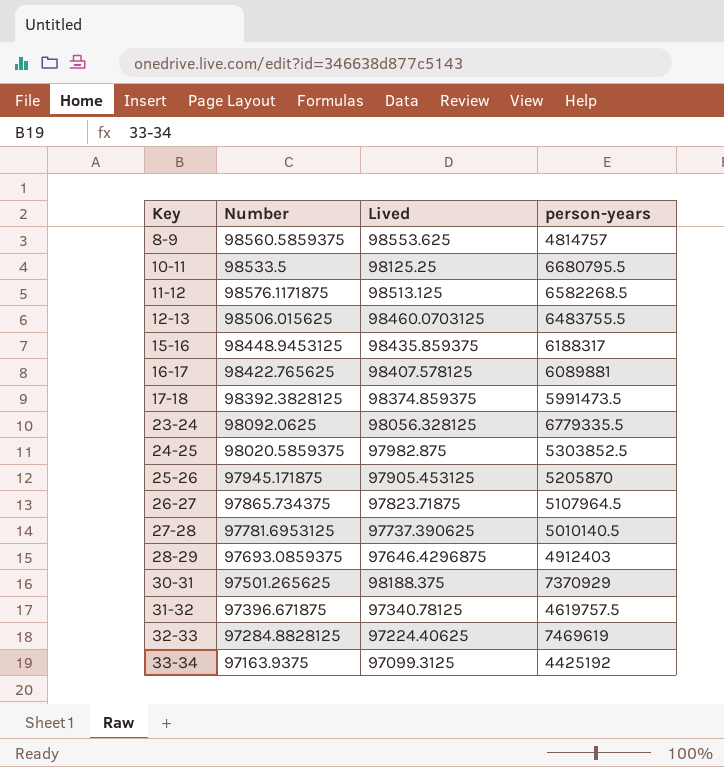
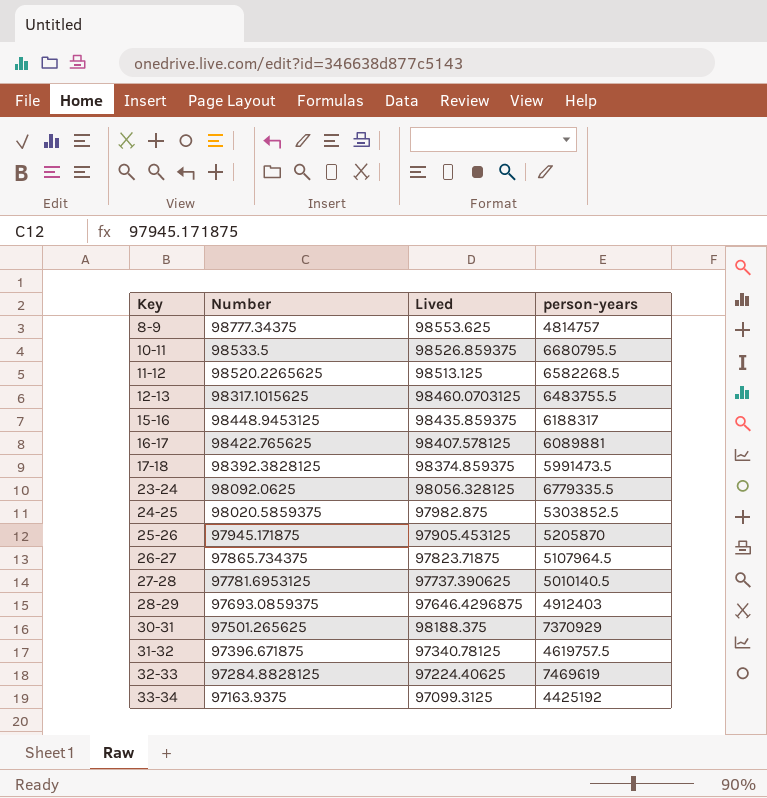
8-9 | Number: 98560.5859375 -> 98777.34375
10-11 | Lived: 98125.25 -> 98526.859375
11-12 | Number: 98576.1171875 -> 98520.2265625
12-13 | Number: 98506.015625 -> 98317.1015625

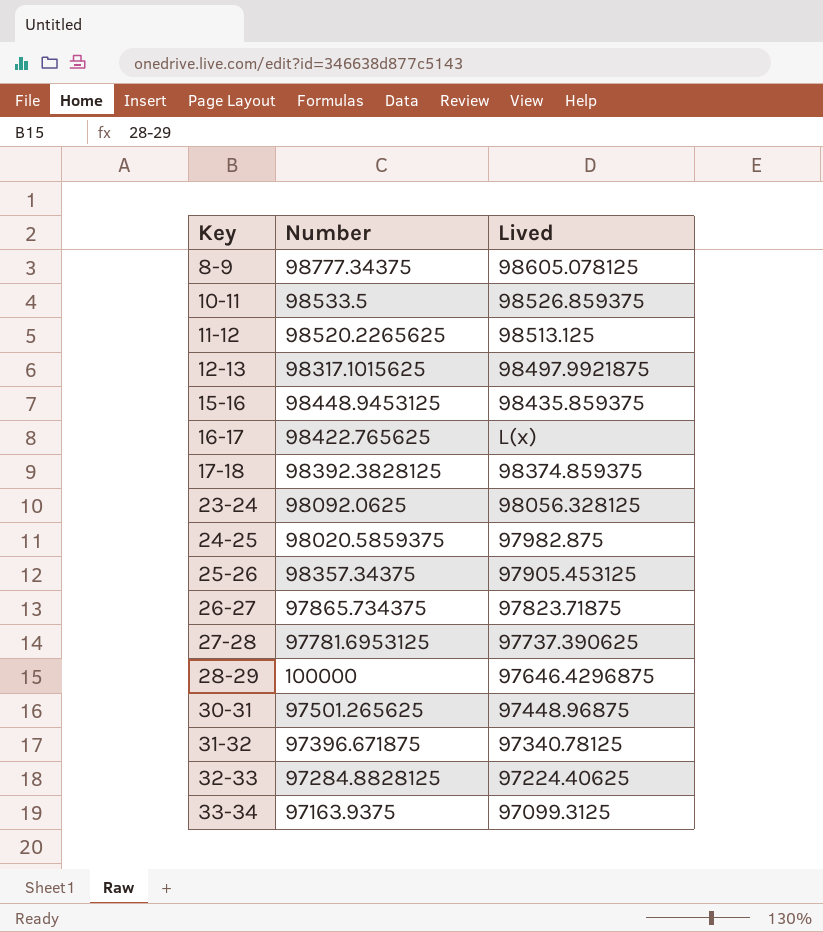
column person-years | position: 4 -> none
8-9 | Lived: 98553.625 -> 98605.078125
12-13 | Lived: 98460.0703125 -> 98497.9921875
16-17 | Lived: 98407.578125 -> L(x)
25-26 | Number: 97945.171875 -> 98357.34375
28-29 | Number: 97693.0859375 -> 100000
30-31 | Lived: 98188.375 -> 97448.96875

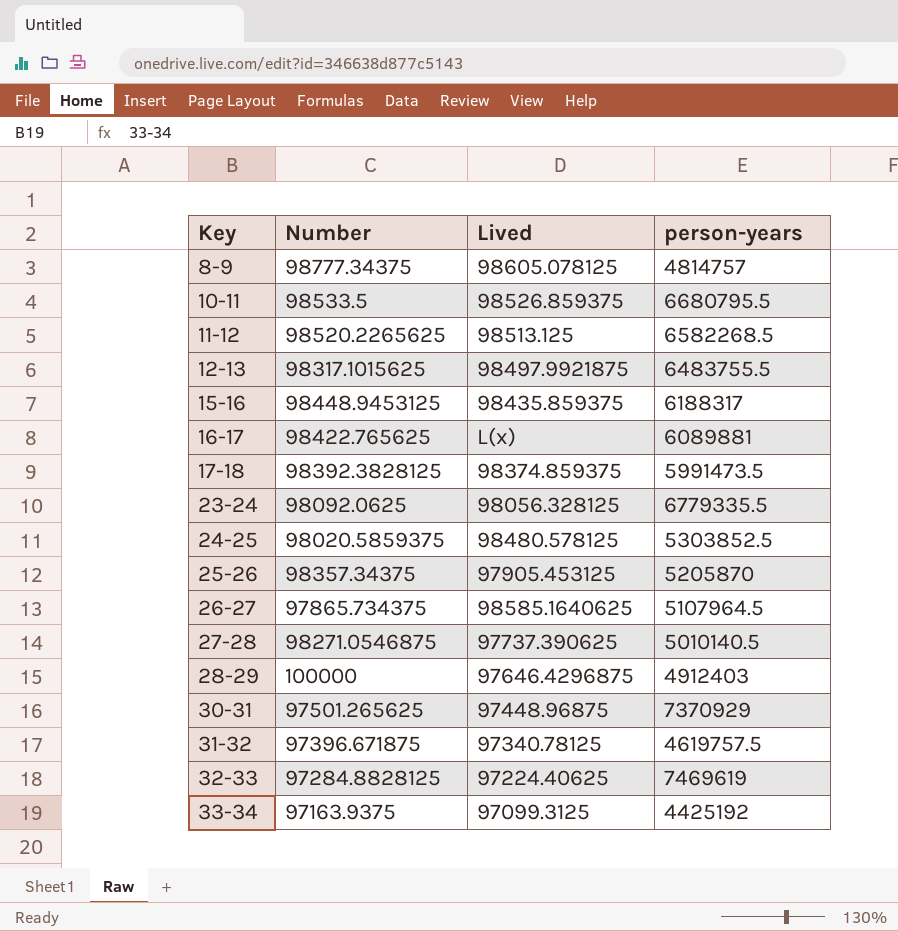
column person-years | position: none -> 4
24-25 | Lived: 97982.875 -> 98480.578125
26-27 | Lived: 97823.71875 -> 98585.1640625
27-28 | Number: 97781.6953125 -> 98271.0546875

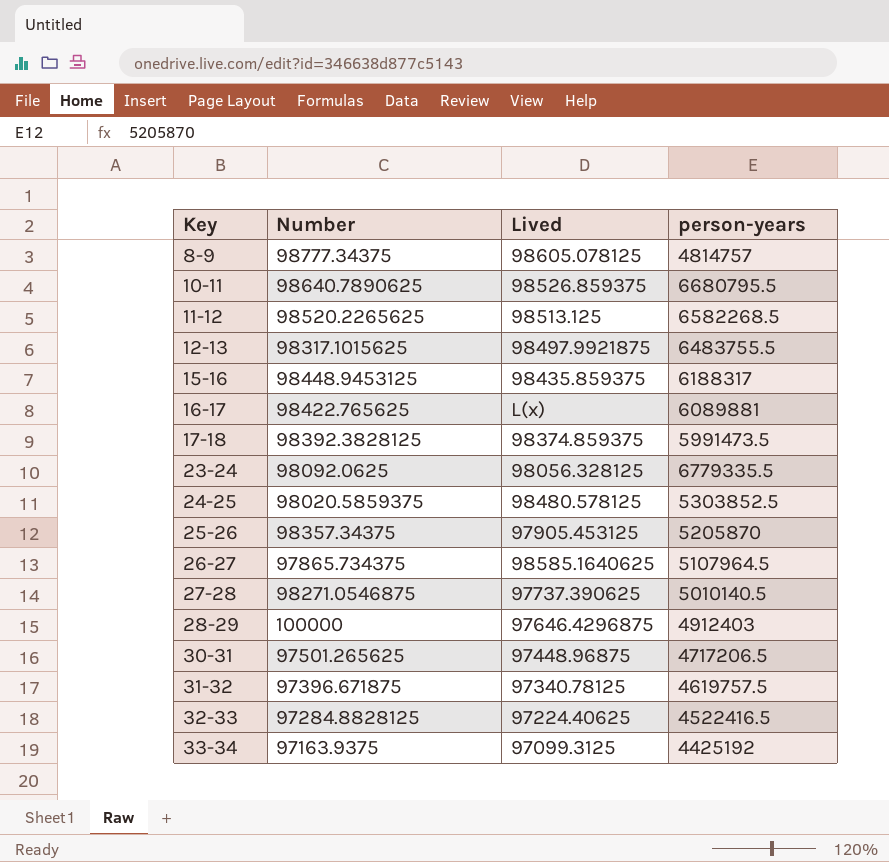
10-11 | Number: 98533.5 -> 98640.7890625
30-31 | person-years: 7370929 -> 4717206.5
32-33 | person-years: 7469619 -> 4522416.5

